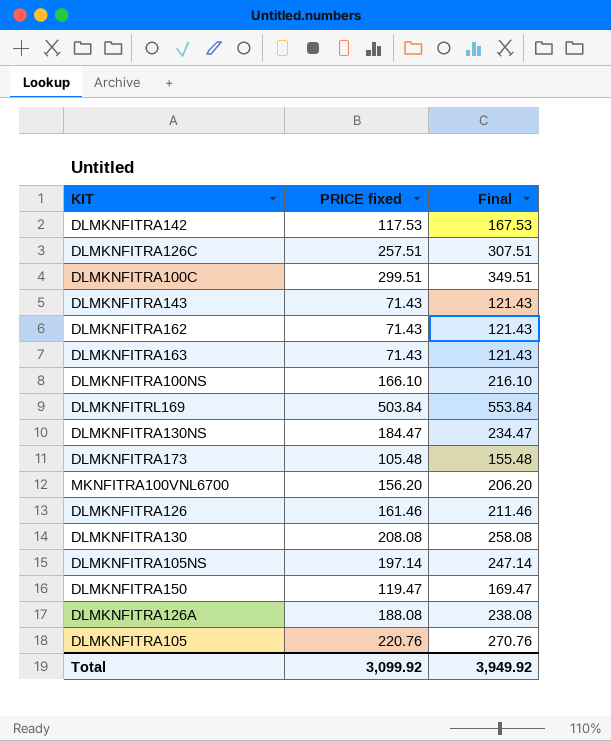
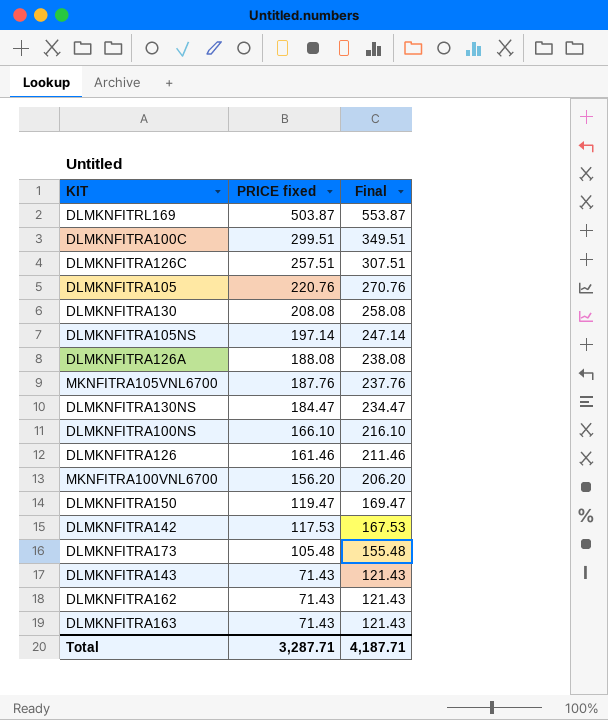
row order: none -> PRICE fixed descending
DLMKNFITRL169 | PRICE fixed: 503.84 -> 503.87
DLMKNFITRL169 | Final: 553.84 -> 553.87
row MKNFITRA105VNL6700: none -> 187.76 | 237.76
Total | PRICE fixed: 3,099.92 -> 3,287.71
Total | Final: 3,949.92 -> 4,187.71

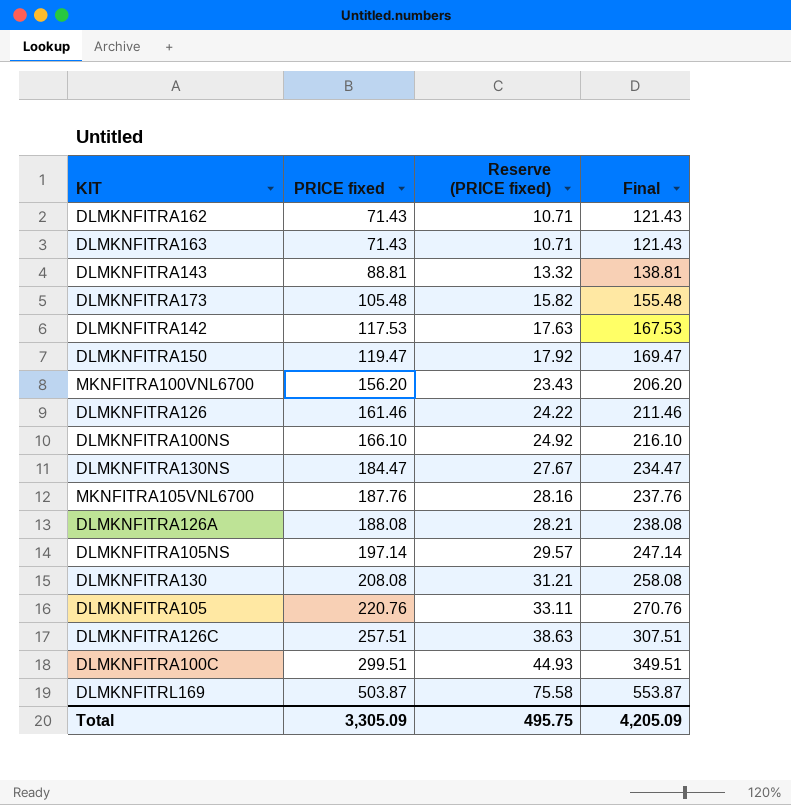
row order: PRICE fixed descending -> PRICE fixed ascending
column Reserve (PRICE fixed) | formula: none -> [PRICE fixed] * 0.15
DLMKNFITRA143 | PRICE fixed: 71.43 -> 88.81
DLMKNFITRA143 | Final: 121.43 -> 138.81
Total | PRICE fixed: 3,287.71 -> 3,305.09
Total | Final: 4,187.71 -> 4,205.09

